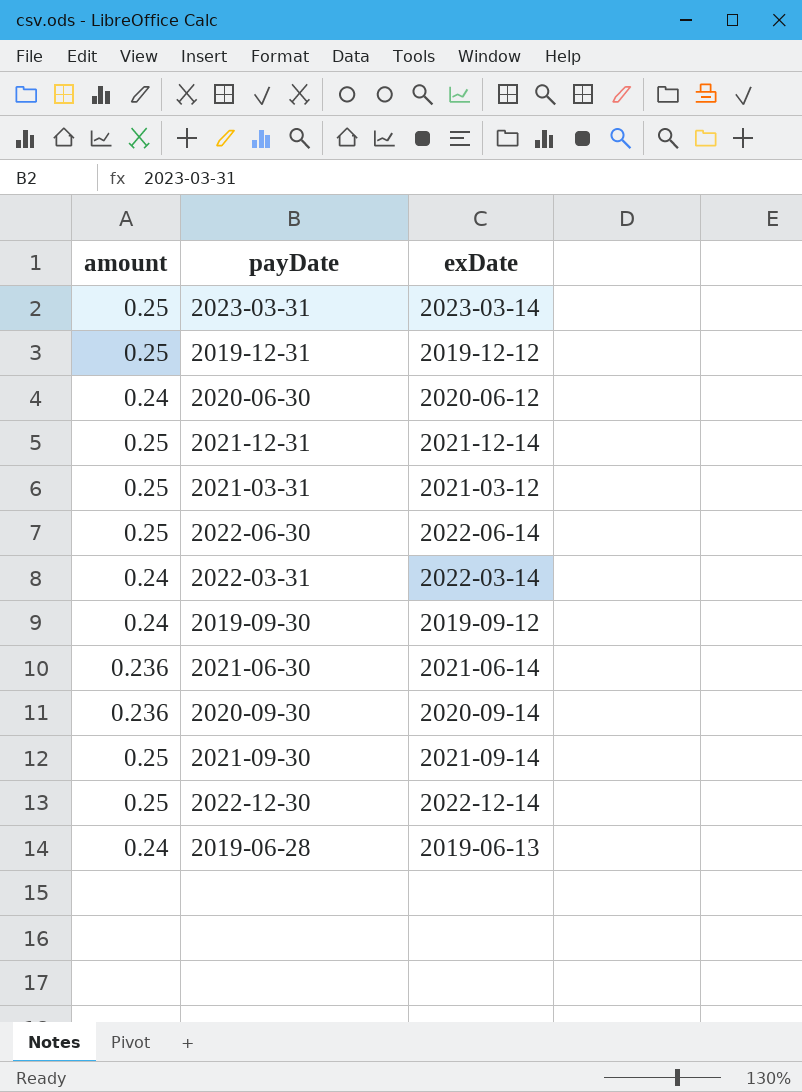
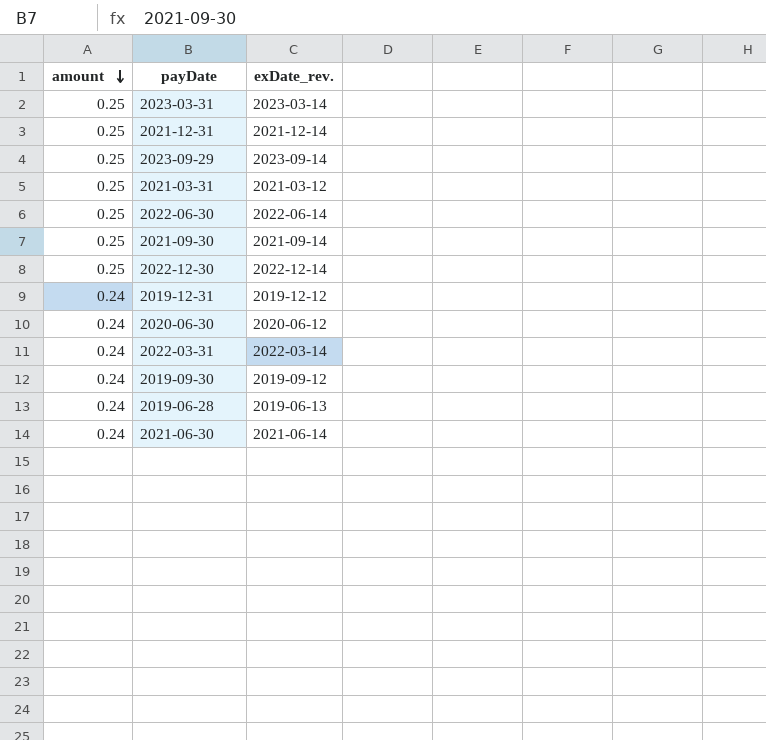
row order: none -> amount descending
column name: exDate -> exDate_rev.
row 2020-09-30: 0.236 | 2020-09-14 -> none
row 2023-09-29: none -> 0.25 | 2023-09-14
2019-12-31 | amount: 0.25 -> 0.24
2021-06-30 | amount: 0.236 -> 0.24

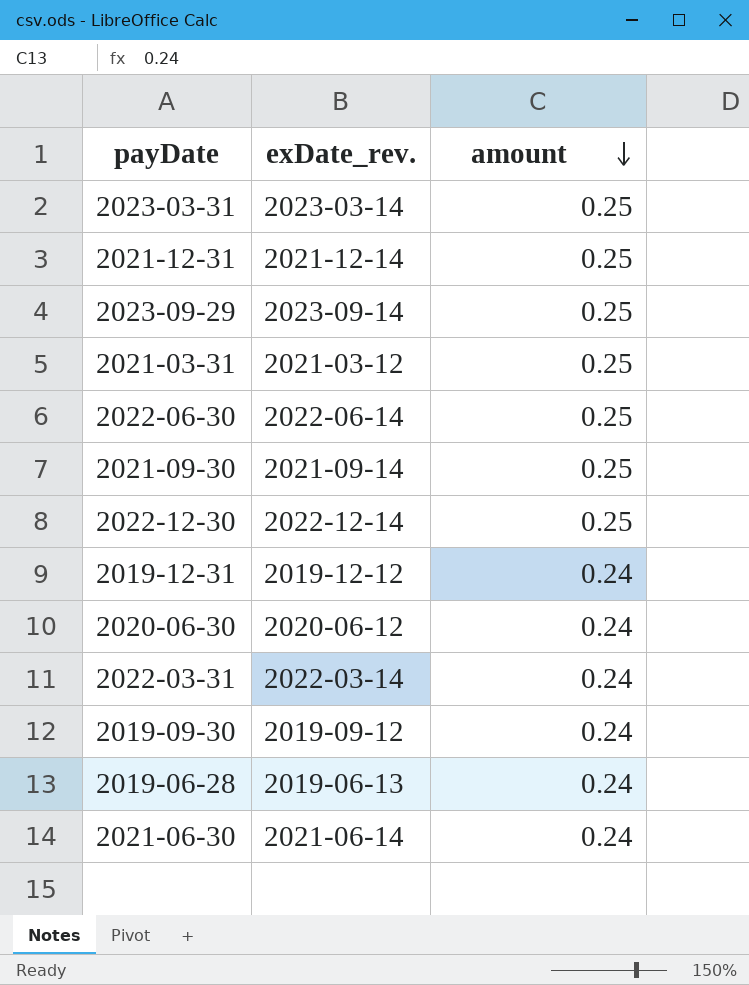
column amount | position: 1 -> 3

